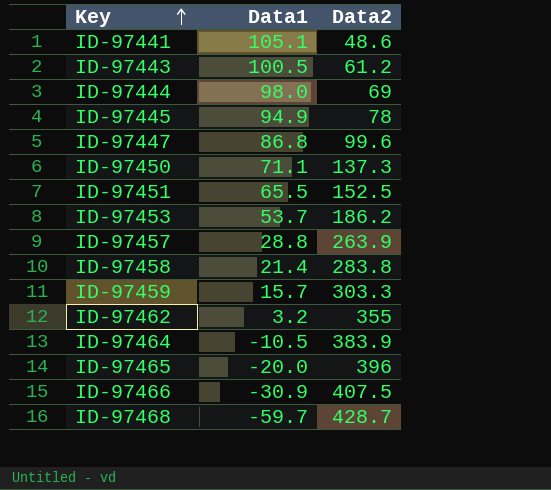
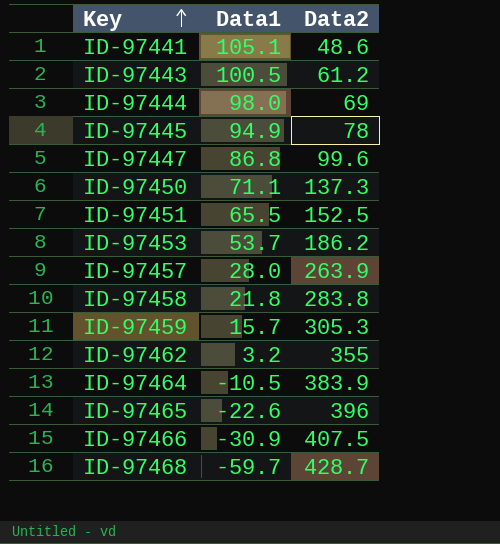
ID-97457 | Data1: 28.8 -> 28.0
ID-97458 | Data1: 21.4 -> 21.8
ID-97459 | Data2: 303.3 -> 305.3
ID-97465 | Data1: -20.0 -> -22.6

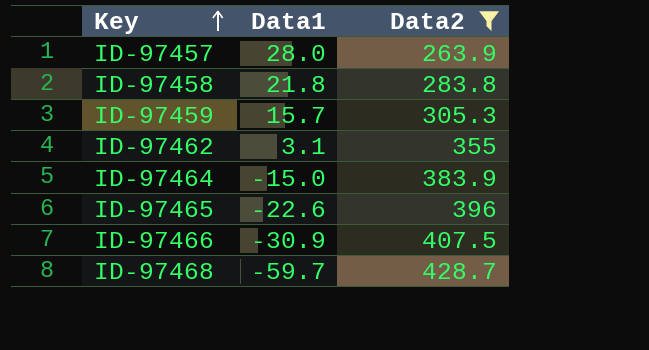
filter: none -> Data2 >= 263.9
ID-97462 | Data1: 3.2 -> 3.1
ID-97464 | Data1: -10.5 -> -15.0

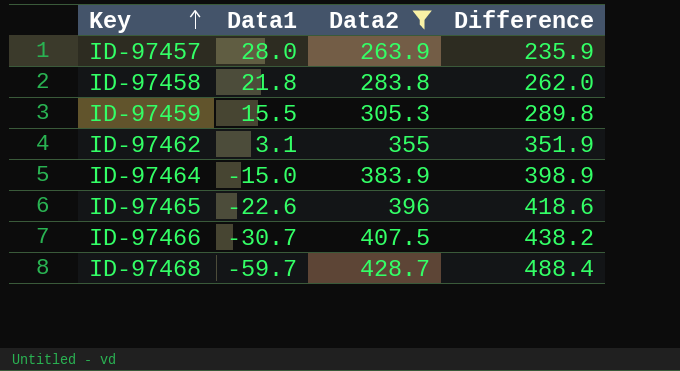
column Difference | formula: none -> [Data2] - [Data1]
ID-97459 | Data1: 15.7 -> 15.5
ID-97466 | Data1: -30.9 -> -30.7

